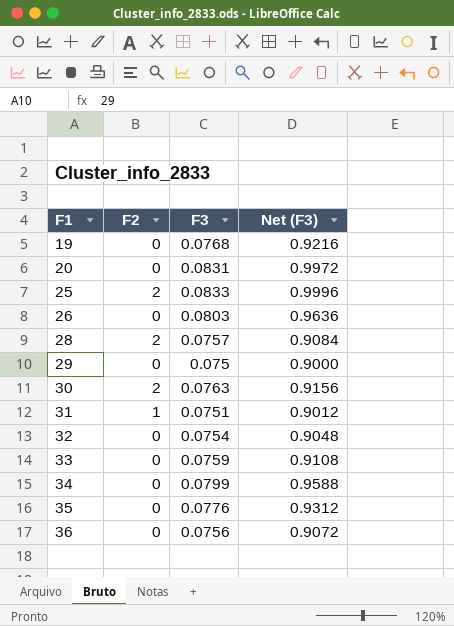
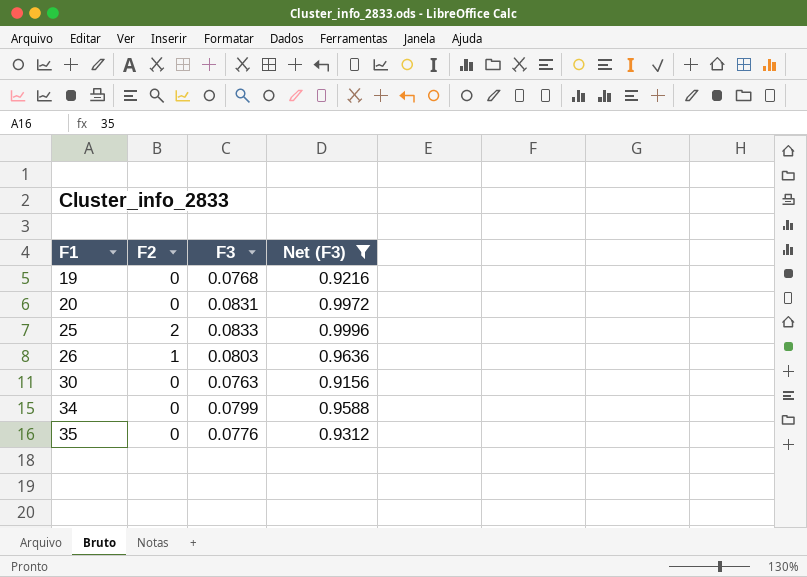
filter: none -> Net (F3) >= 0.9156
26 | F2: 0 -> 1
30 | F2: 2 -> 0

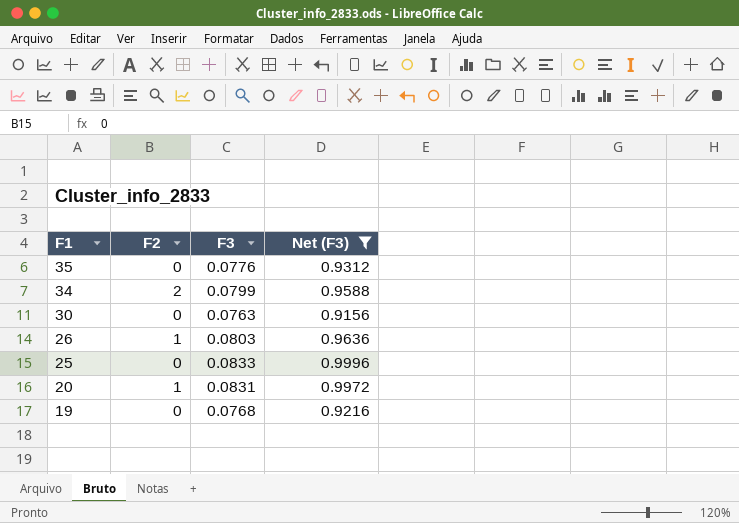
row order: F1 ascending -> F1 descending
34 | F2: 0 -> 2
25 | F2: 2 -> 0
20 | F2: 0 -> 1

